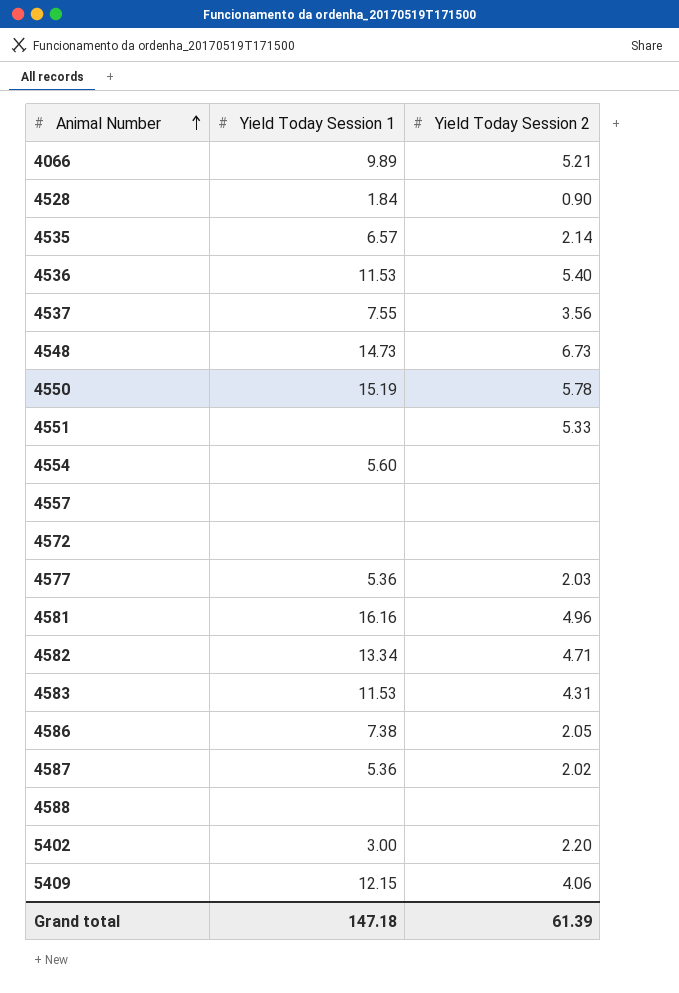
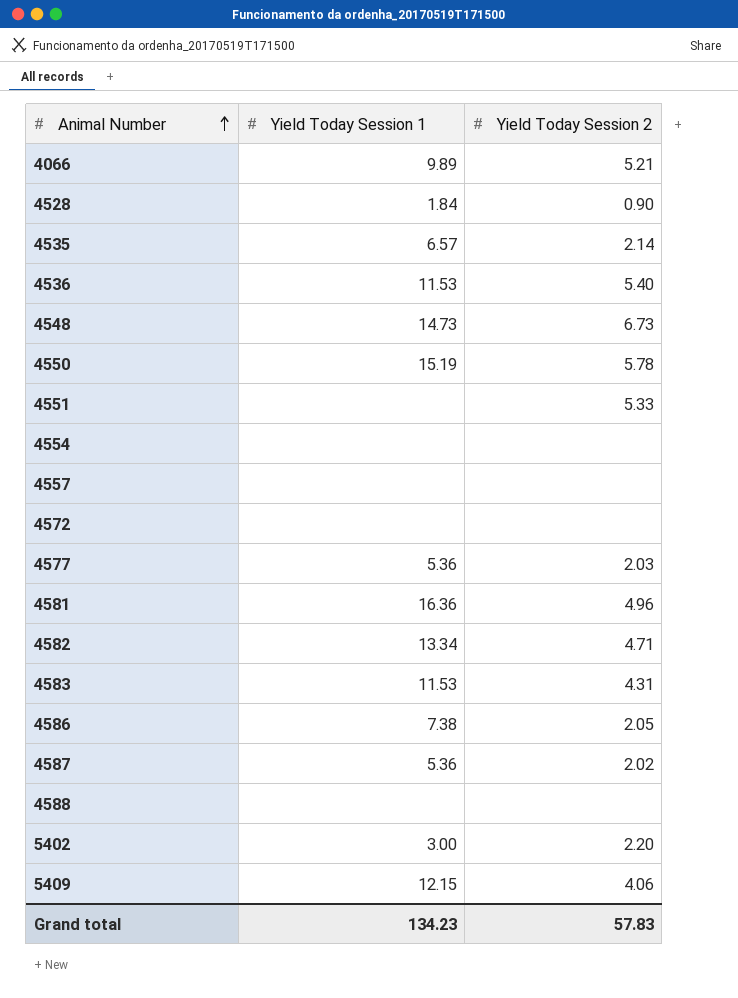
row 4537: 7.55 | 3.56 -> none
4554 | Yield Today Session 1: 5.60 -> none
4581 | Yield Today Session 1: 16.16 -> 16.36
Grand total | Yield Today Session 1: 147.18 -> 134.23
Grand total | Yield Today Session 2: 61.39 -> 57.83

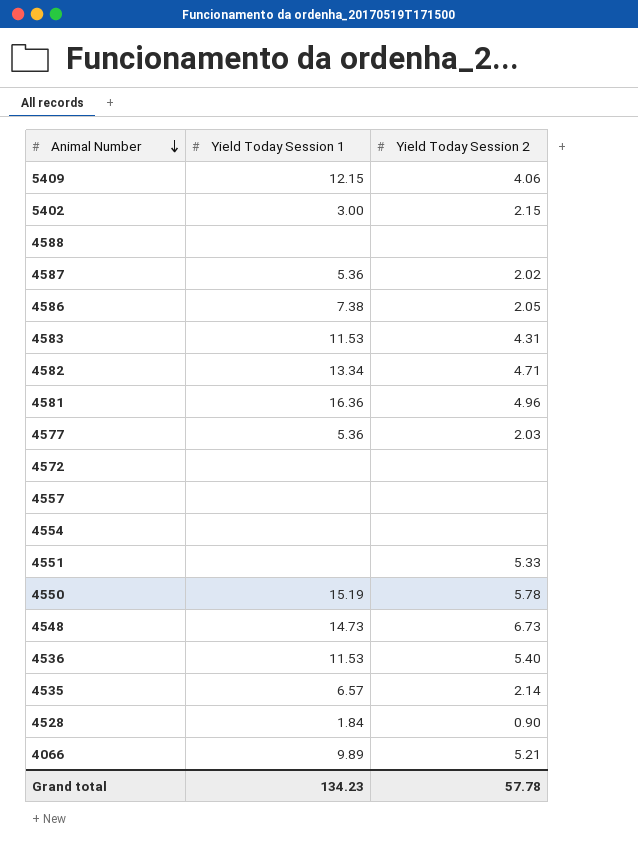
row order: Animal Number ascending -> Animal Number descending
5402 | Yield Today Session 2: 2.20 -> 2.15
Grand total | Yield Today Session 2: 57.83 -> 57.78

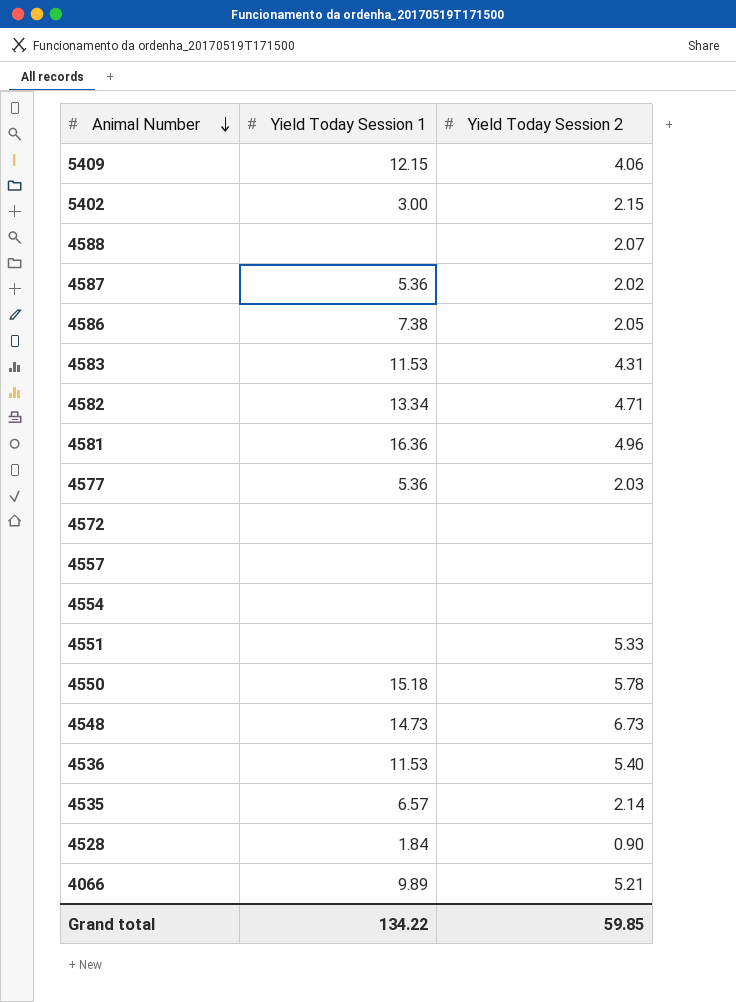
4588 | Yield Today Session 2: none -> 2.07
4550 | Yield Today Session 1: 15.19 -> 15.18
Grand total | Yield Today Session 1: 134.23 -> 134.22
Grand total | Yield Today Session 2: 57.78 -> 59.85

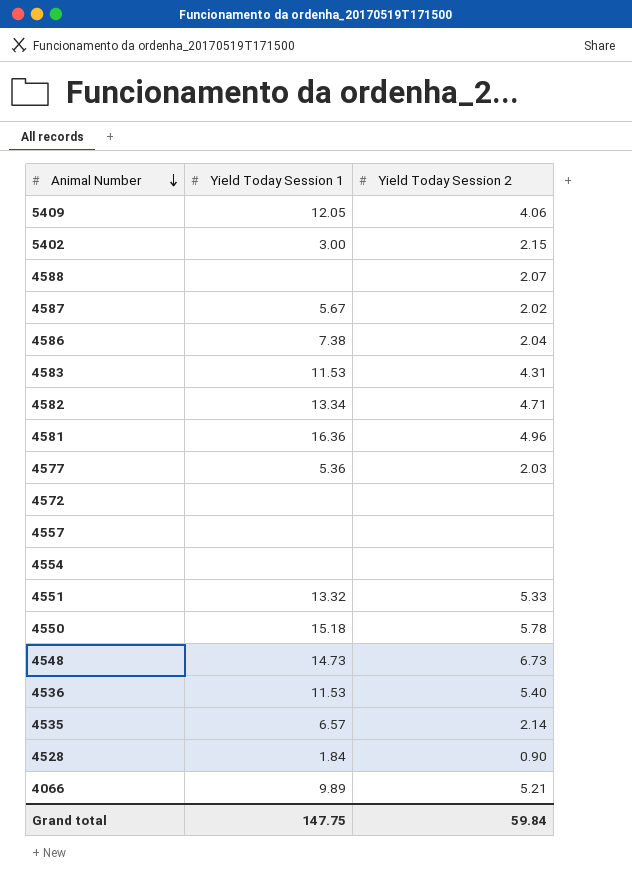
5409 | Yield Today Session 1: 12.15 -> 12.05
4587 | Yield Today Session 1: 5.36 -> 5.67
4586 | Yield Today Session 2: 2.05 -> 2.04
4551 | Yield Today Session 1: none -> 13.32
Grand total | Yield Today Session 1: 134.22 -> 147.75
Grand total | Yield Today Session 2: 59.85 -> 59.84

